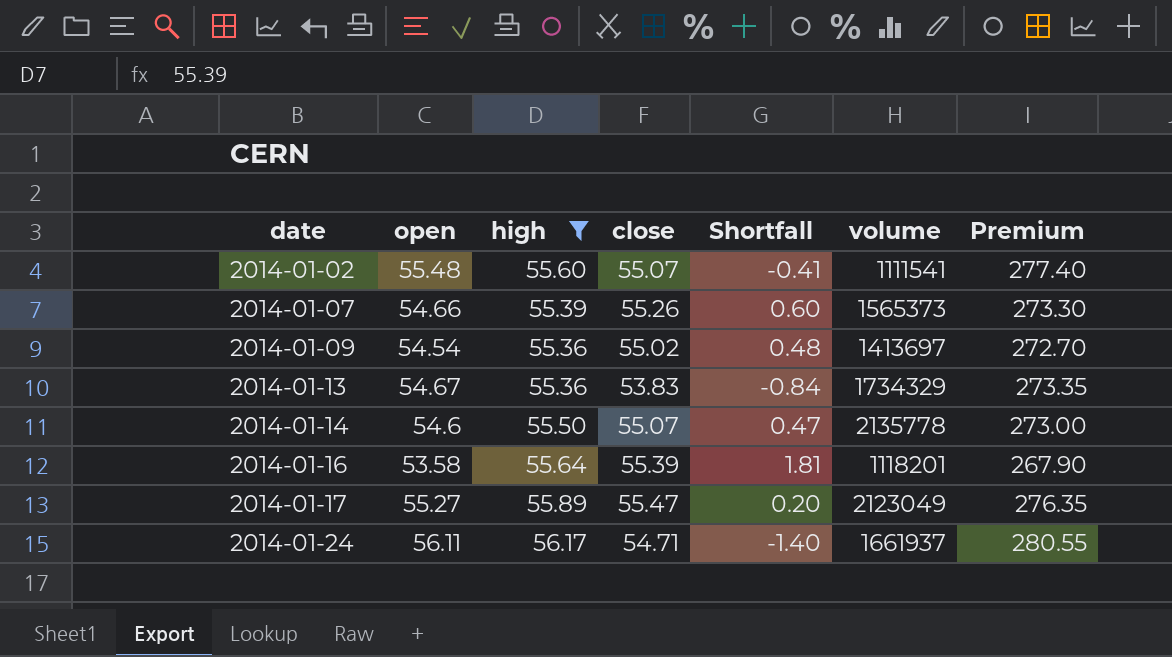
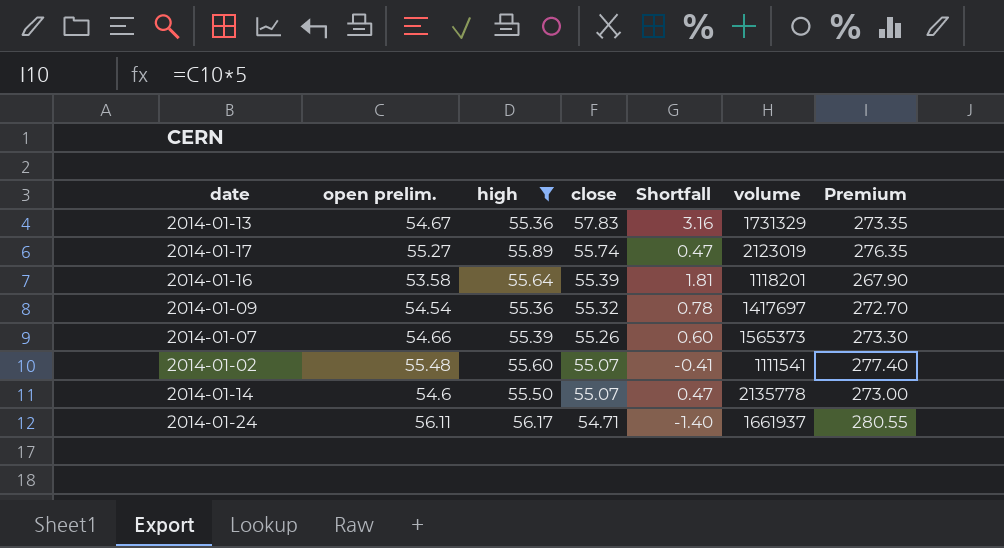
row order: date ascending -> close descending
column name: open -> open prelim.
2014-01-13 | close: 53.83 -> 57.83
2014-01-13 | Shortfall: -0.84 -> 3.16
2014-01-13 | volume: 1734329 -> 1731329
2014-01-17 | close: 55.47 -> 55.74
2014-01-17 | Shortfall: 0.20 -> 0.47
2014-01-17 | volume: 2123049 -> 2123019
2014-01-09 | close: 55.02 -> 55.32
2014-01-09 | Shortfall: 0.48 -> 0.78
2014-01-09 | volume: 1413697 -> 1417697

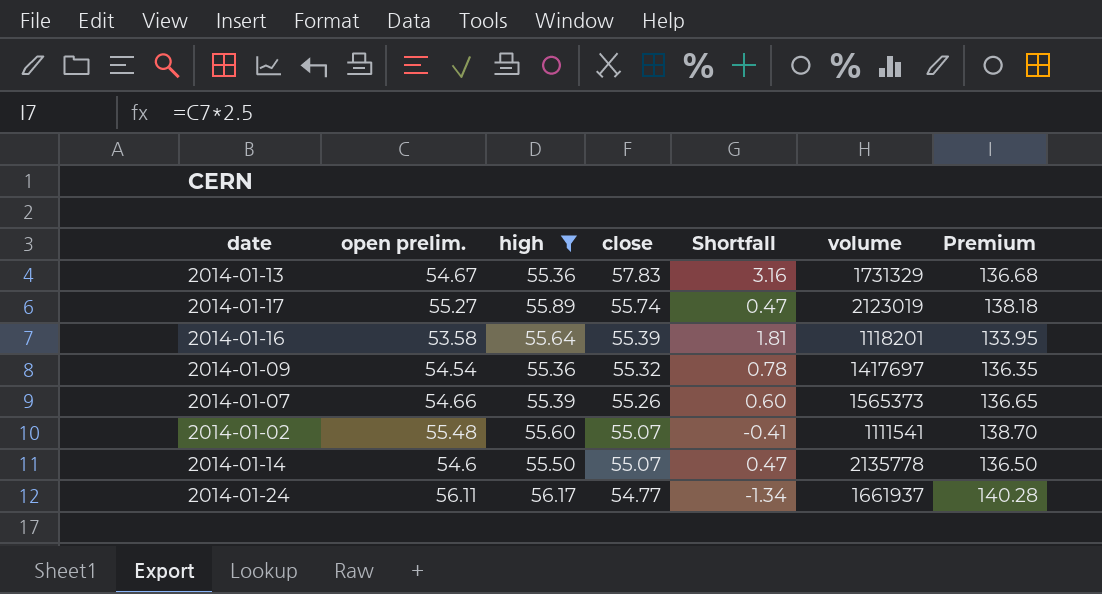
column Premium | formula: [open prelim.] * 5 -> [open prelim.] * 2.5
2014-01-24 | close: 54.71 -> 54.77
2014-01-24 | Shortfall: -1.40 -> -1.34

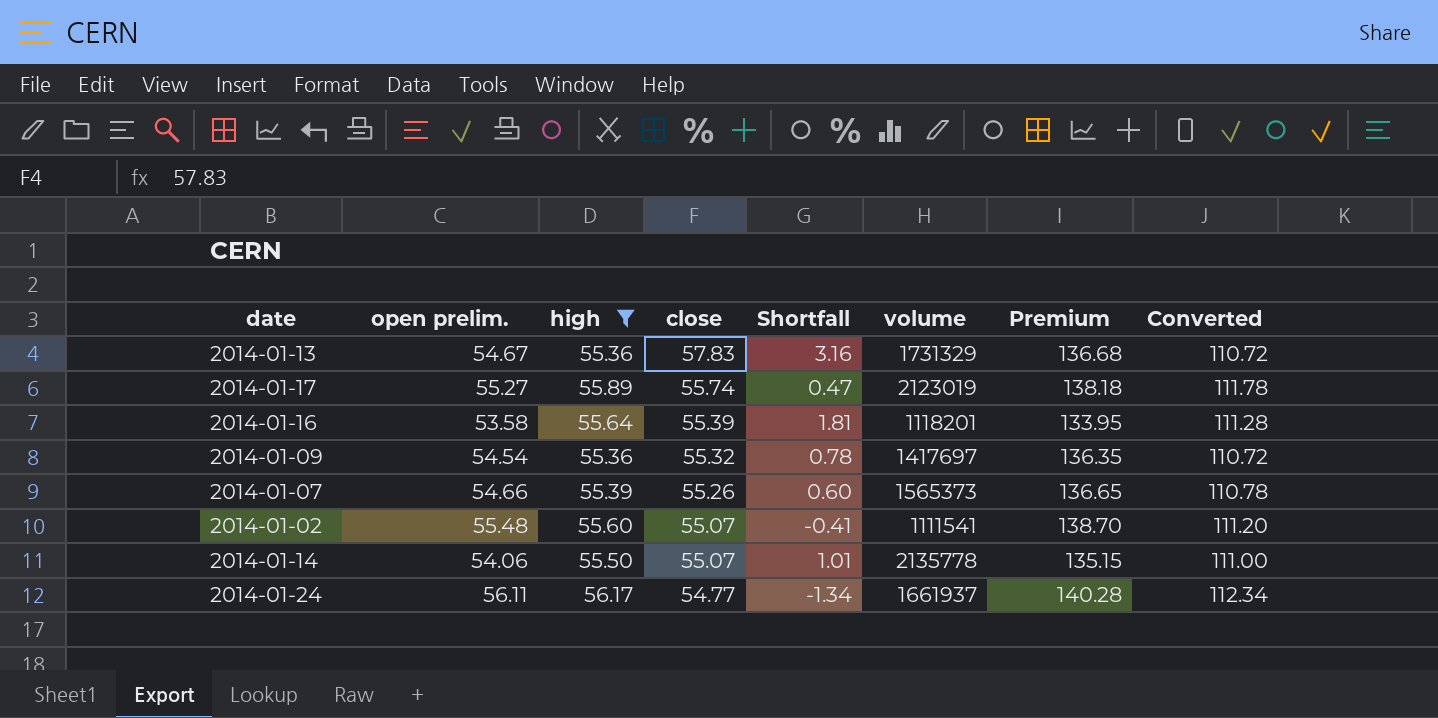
column Converted | formula: none -> [high] * 2
2014-01-14 | open prelim.: 54.6 -> 54.06
2014-01-14 | Shortfall: 0.47 -> 1.01
2014-01-14 | Premium: 136.50 -> 135.15

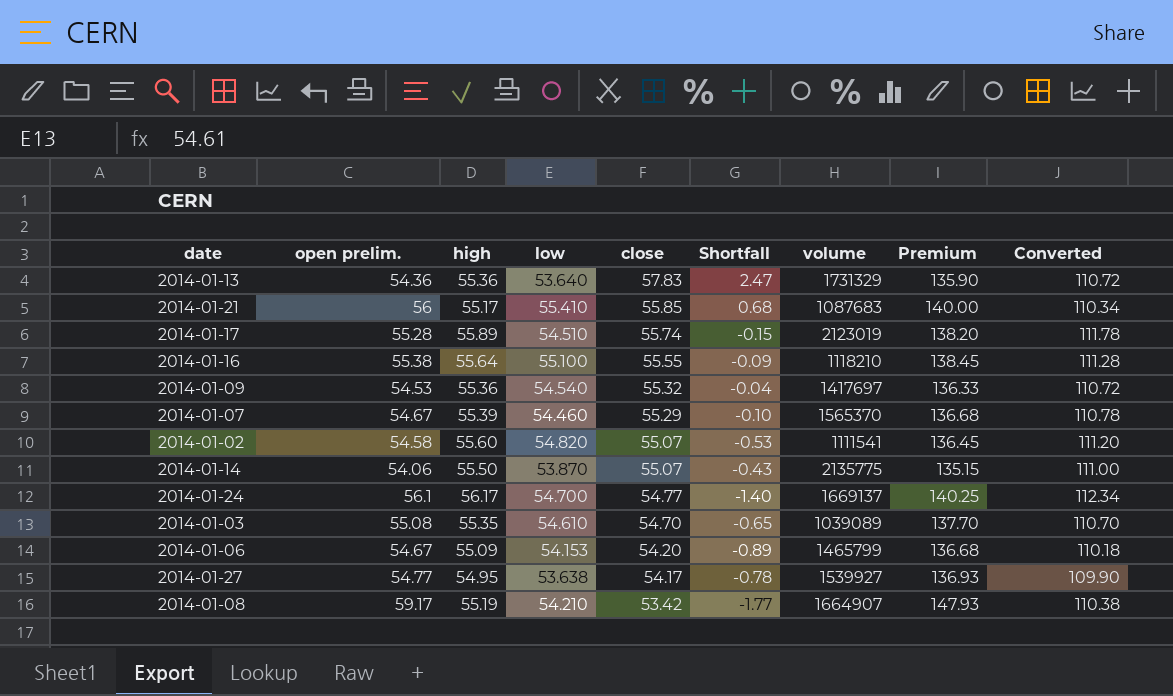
filter: high >= 55.36 -> none
column low | position: none -> 4
column Shortfall | formula: [close] - [open prelim.] -> [close] - [high]
2014-01-13 | open prelim.: 54.67 -> 54.36
2014-01-13 | Premium: 136.68 -> 135.90
2014-01-17 | open prelim.: 55.27 -> 55.28
2014-01-17 | Premium: 138.18 -> 138.20
2014-01-16 | open prelim.: 53.58 -> 55.38
2014-01-16 | close: 55.39 -> 55.55
2014-01-16 | volume: 1118201 -> 1118210
2014-01-16 | Premium: 133.95 -> 138.45
2014-01-09 | open prelim.: 54.54 -> 54.53
2014-01-09 | Premium: 136.35 -> 136.33
2014-01-07 | open prelim.: 54.66 -> 54.67
2014-01-07 | close: 55.26 -> 55.29
2014-01-07 | volume: 1565373 -> 1565370
2014-01-07 | Premium: 136.65 -> 136.68
2014-01-02 | open prelim.: 55.48 -> 54.58
2014-01-02 | Premium: 138.70 -> 136.45
2014-01-14 | volume: 2135778 -> 2135775
2014-01-24 | open prelim.: 56.11 -> 56.1
2014-01-24 | volume: 1661937 -> 1669137
2014-01-24 | Premium: 140.28 -> 140.25

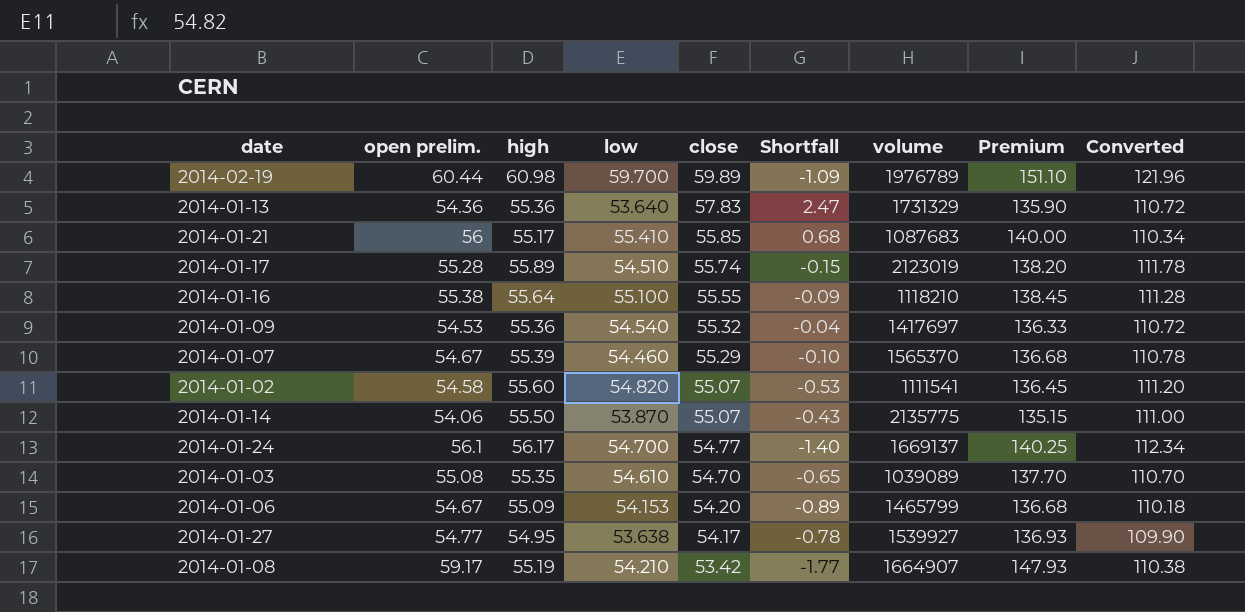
row 2014-02-19: none -> 60.44 | 60.98 | 59.700 | 59.89 | -1.09 | 1976789 | 151.10 | 121.96

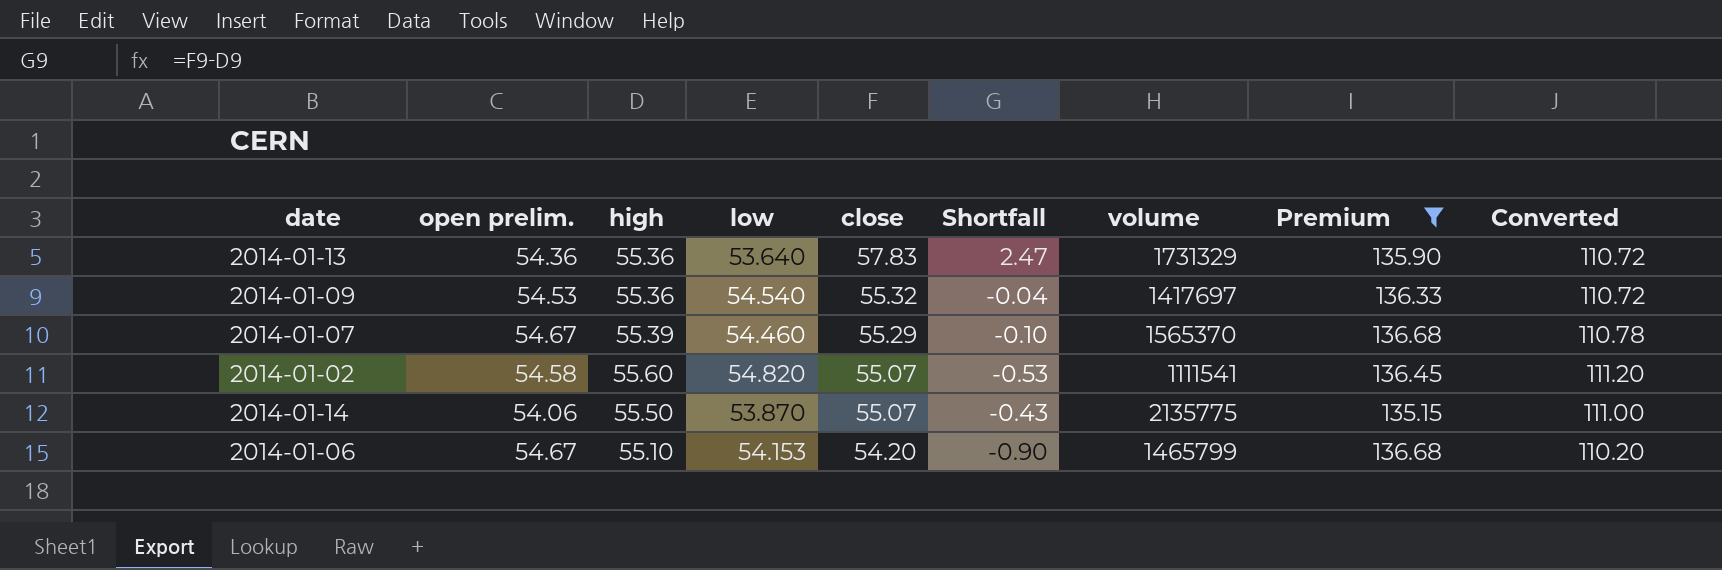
filter: none -> Premium <= 136.68
2014-01-06 | high: 55.09 -> 55.10
2014-01-06 | Shortfall: -0.89 -> -0.90
2014-01-06 | Converted: 110.18 -> 110.20

